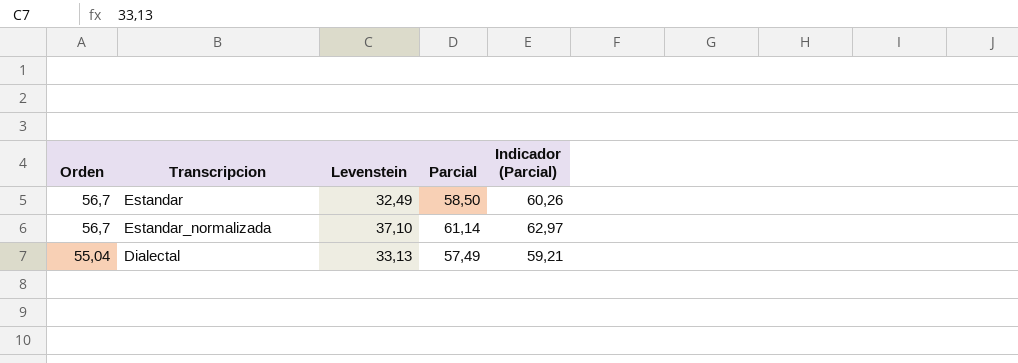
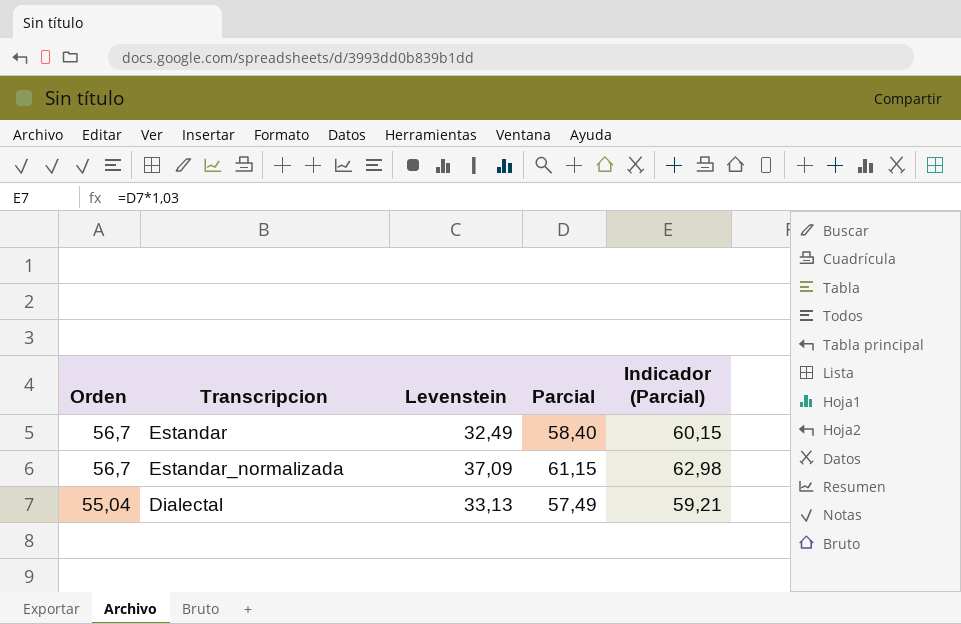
Estandar | Parcial: 58,50 -> 58,40
Estandar | Indicador (Parcial): 60,26 -> 60,15
Estandar_normalizada | Levenstein: 37,10 -> 37,09
Estandar_normalizada | Parcial: 61,14 -> 61,15
Estandar_normalizada | Indicador (Parcial): 62,97 -> 62,98

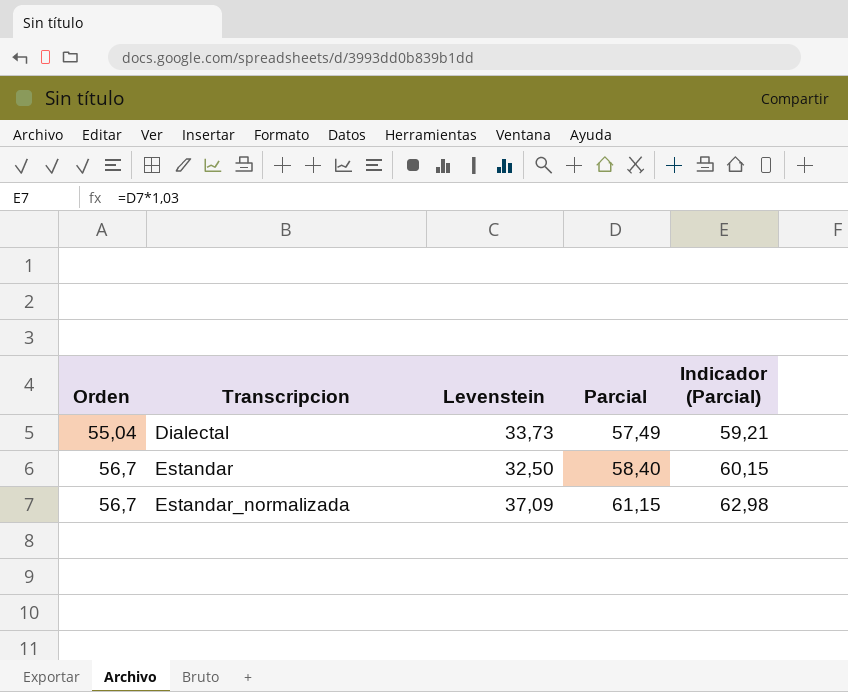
row order: Orden descending -> Orden ascending
Dialectal | Levenstein: 33,13 -> 33,73
Estandar | Levenstein: 32,49 -> 32,50

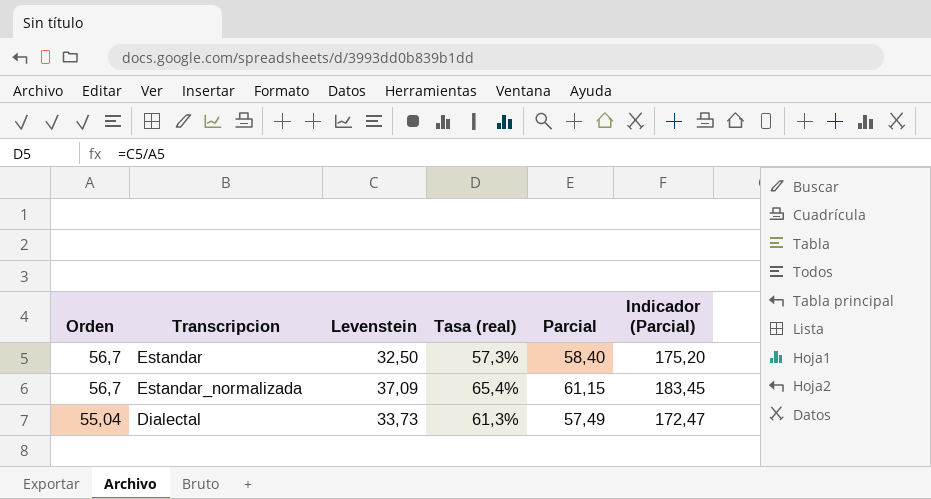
row order: Orden ascending -> Orden descending
column Tasa (real) | formula: none -> [Levenstein] / [Orden]
column Indicador (Parcial) | formula: [Parcial] * 1,03 -> [Parcial] * 3

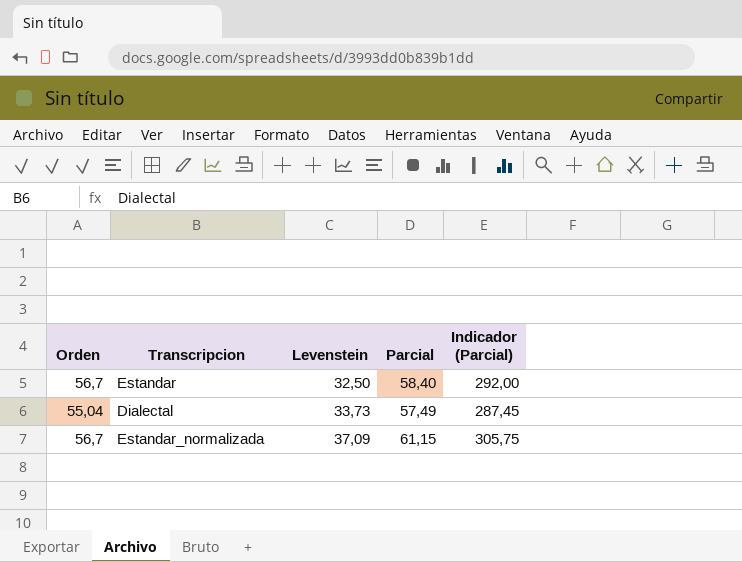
row order: Orden descending -> Levenstein ascending
column Tasa (real) | formula: [Levenstein] / [Orden] -> none
column Indicador (Parcial) | formula: [Parcial] * 3 -> [Parcial] * 5

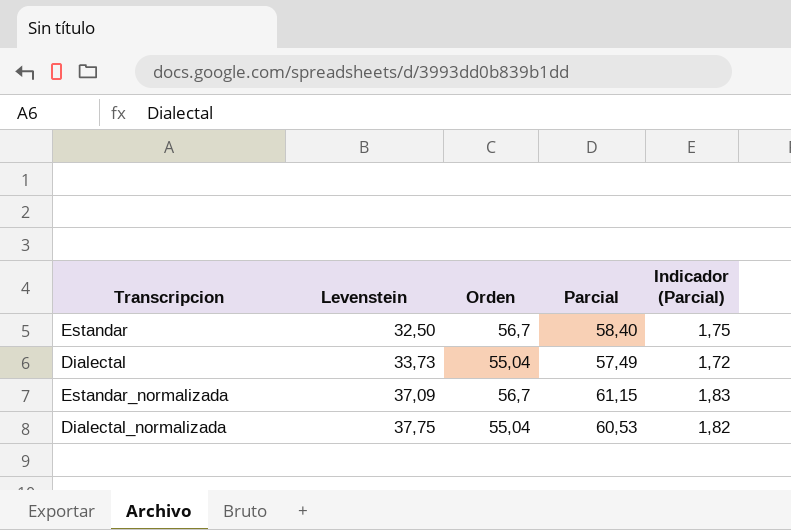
column Orden | position: 1 -> 3
column Indicador (Parcial) | formula: [Parcial] * 5 -> [Parcial] * 0,03
row Dialectal_normalizada: none -> 37,75 | 55,04 | 60,53 | 1,82

